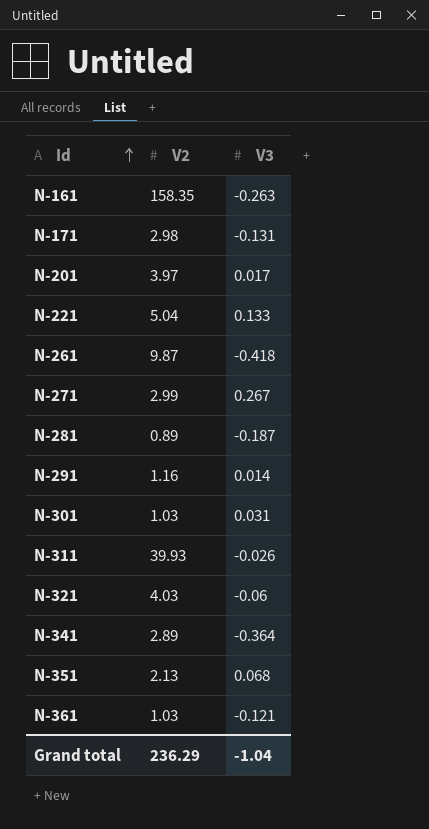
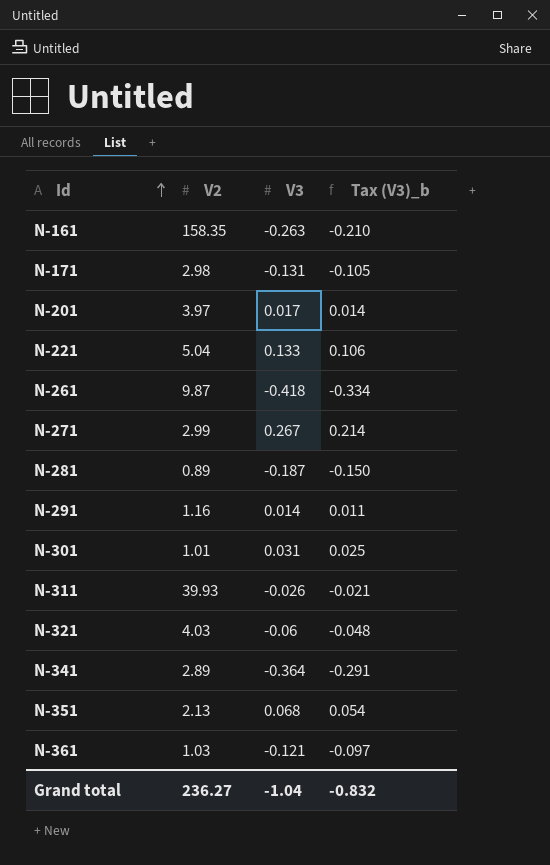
column Tax (V3)_b | formula: none -> [V3] * 0.8
N-301 | V2: 1.03 -> 1.01
Grand total | V2: 236.29 -> 236.27

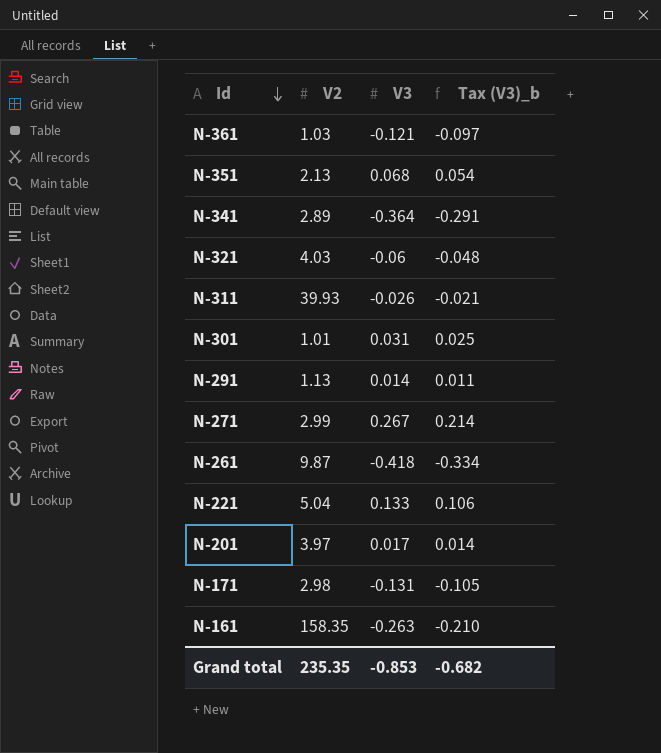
row order: Id ascending -> Id descending
row N-281: 0.89 | -0.187 | -0.150 -> none
N-291 | V2: 1.16 -> 1.13
Grand total | V2: 236.27 -> 235.35
Grand total | V3: -1.04 -> -0.853
Grand total | Tax (V3)_b: -0.832 -> -0.682

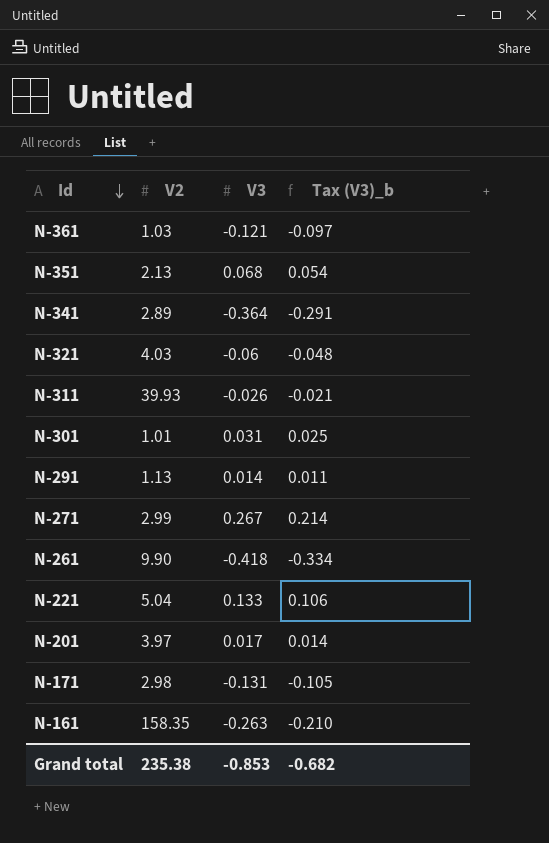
N-261 | V2: 9.87 -> 9.90
Grand total | V2: 235.35 -> 235.38

